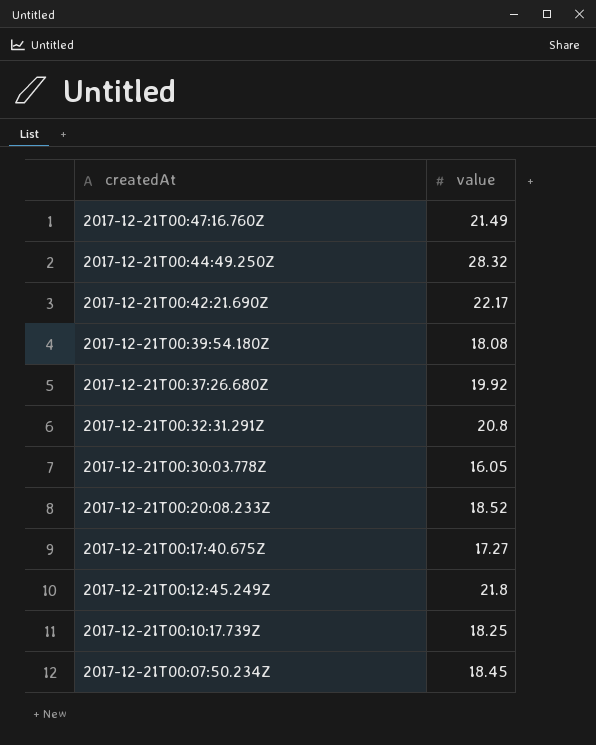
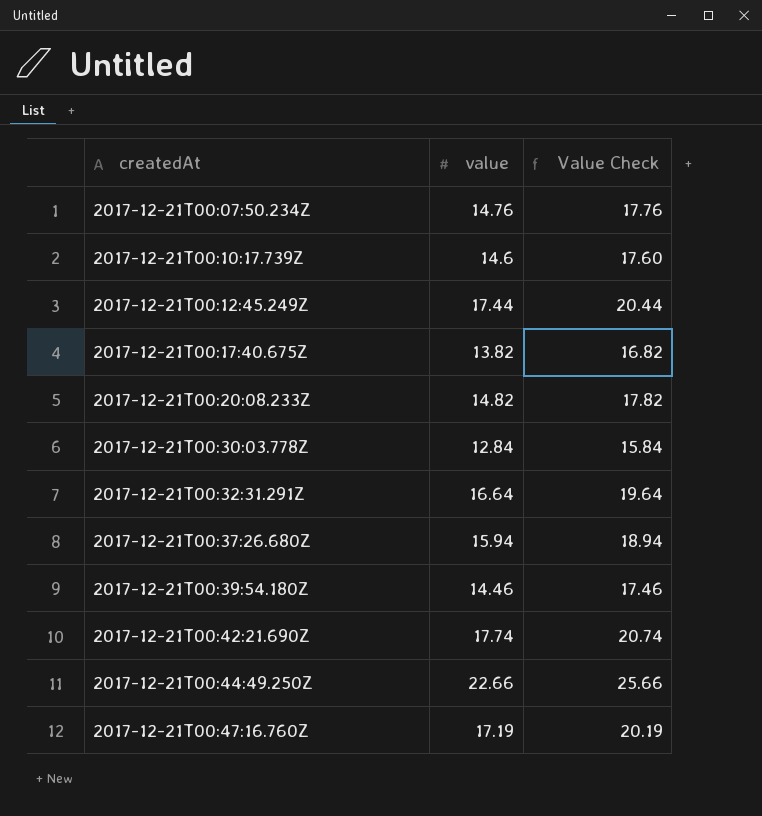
row order: createdAt descending -> createdAt ascending
column Value Check | formula: none -> [value] + 3
2017-12-21T00:07:50.234Z | value: 18.45 -> 14.76
2017-12-21T00:10:17.739Z | value: 18.25 -> 14.6
2017-12-21T00:12:45.249Z | value: 21.8 -> 17.44
2017-12-21T00:17:40.675Z | value: 17.27 -> 13.82
2017-12-21T00:20:08.233Z | value: 18.52 -> 14.82
2017-12-21T00:30:03.778Z | value: 16.05 -> 12.84
2017-12-21T00:32:31.291Z | value: 20.8 -> 16.64
2017-12-21T00:37:26.680Z | value: 19.92 -> 15.94
2017-12-21T00:39:54.180Z | value: 18.08 -> 14.46
2017-12-21T00:42:21.690Z | value: 22.17 -> 17.74
2017-12-21T00:44:49.250Z | value: 28.32 -> 22.66
2017-12-21T00:47:16.760Z | value: 21.49 -> 17.19

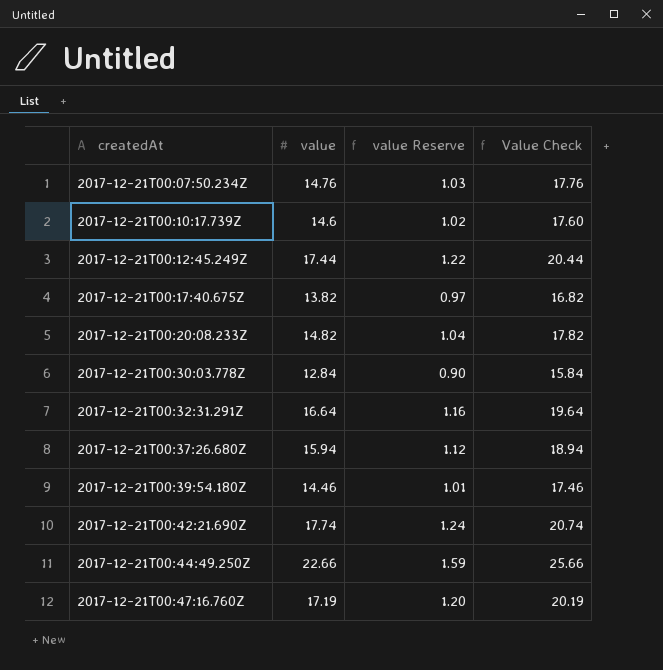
column value Reserve | formula: none -> [value] * 0.07

